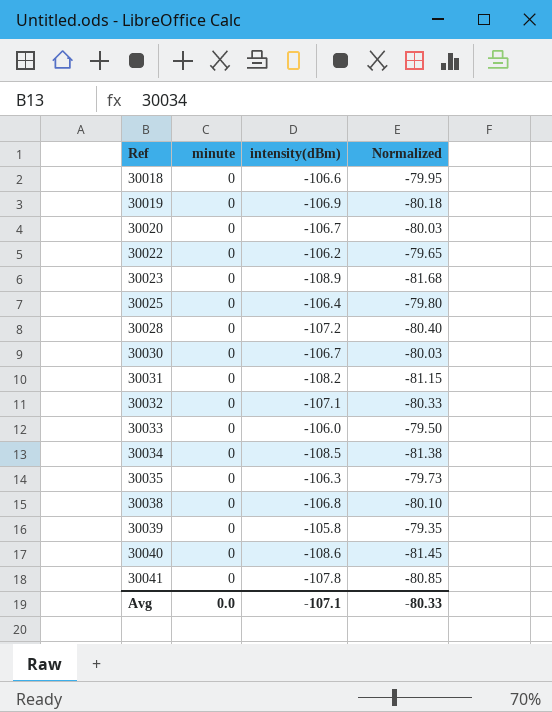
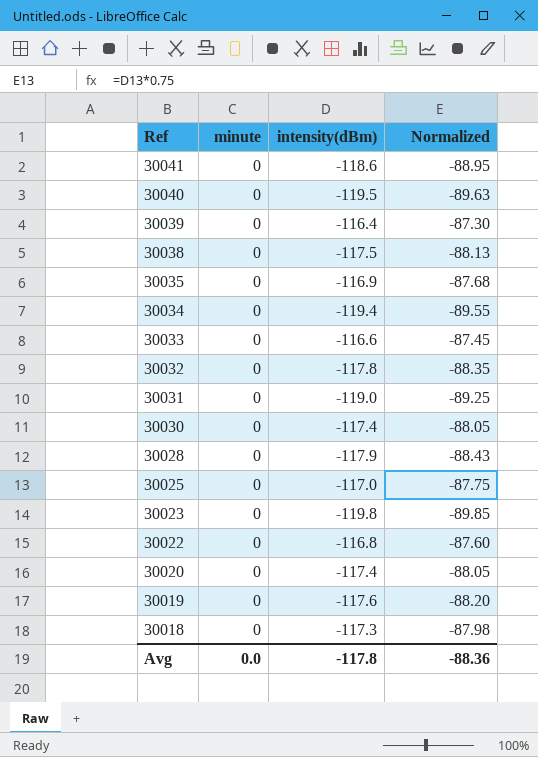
row order: Ref ascending -> Ref descending
30041 | intensity(dBm): -107.8 -> -118.6
30041 | Normalized: -80.85 -> -88.95
30040 | intensity(dBm): -108.6 -> -119.5
30040 | Normalized: -81.45 -> -89.63
30039 | intensity(dBm): -105.8 -> -116.4
30039 | Normalized: -79.35 -> -87.30
30038 | intensity(dBm): -106.8 -> -117.5
30038 | Normalized: -80.10 -> -88.13
30035 | intensity(dBm): -106.3 -> -116.9
30035 | Normalized: -79.73 -> -87.68
30034 | intensity(dBm): -108.5 -> -119.4
30034 | Normalized: -81.38 -> -89.55
30033 | intensity(dBm): -106.0 -> -116.6
30033 | Normalized: -79.50 -> -87.45
30032 | intensity(dBm): -107.1 -> -117.8
30032 | Normalized: -80.33 -> -88.35
30031 | intensity(dBm): -108.2 -> -119.0
30031 | Normalized: -81.15 -> -89.25
30030 | intensity(dBm): -106.7 -> -117.4
30030 | Normalized: -80.03 -> -88.05
30028 | intensity(dBm): -107.2 -> -117.9
30028 | Normalized: -80.40 -> -88.43
30025 | intensity(dBm): -106.4 -> -117.0
30025 | Normalized: -79.80 -> -87.75
30023 | intensity(dBm): -108.9 -> -119.8
30023 | Normalized: -81.68 -> -89.85
30022 | intensity(dBm): -106.2 -> -116.8
30022 | Normalized: -79.65 -> -87.60
30020 | intensity(dBm): -106.7 -> -117.4
30020 | Normalized: -80.03 -> -88.05
30019 | intensity(dBm): -106.9 -> -117.6
30019 | Normalized: -80.18 -> -88.20
30018 | intensity(dBm): -106.6 -> -117.3
30018 | Normalized: -79.95 -> -87.98
Avg | intensity(dBm): -107.1 -> -117.8
Avg | Normalized: -80.33 -> -88.36

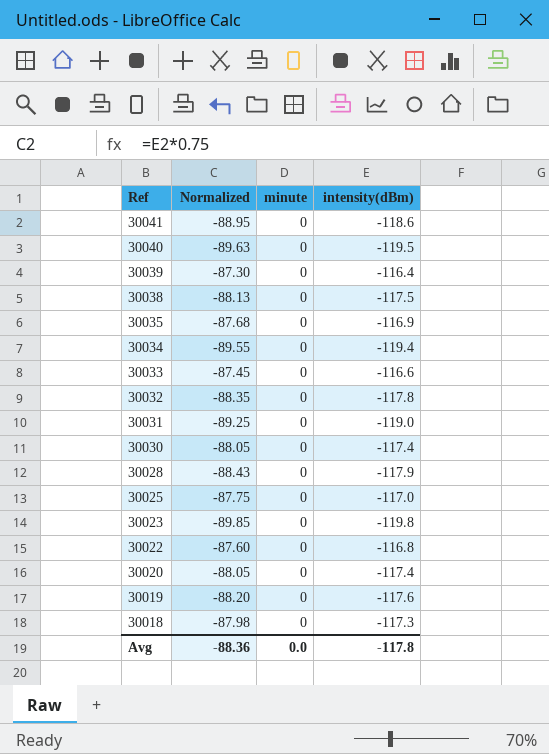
column Normalized | position: 4 -> 2

